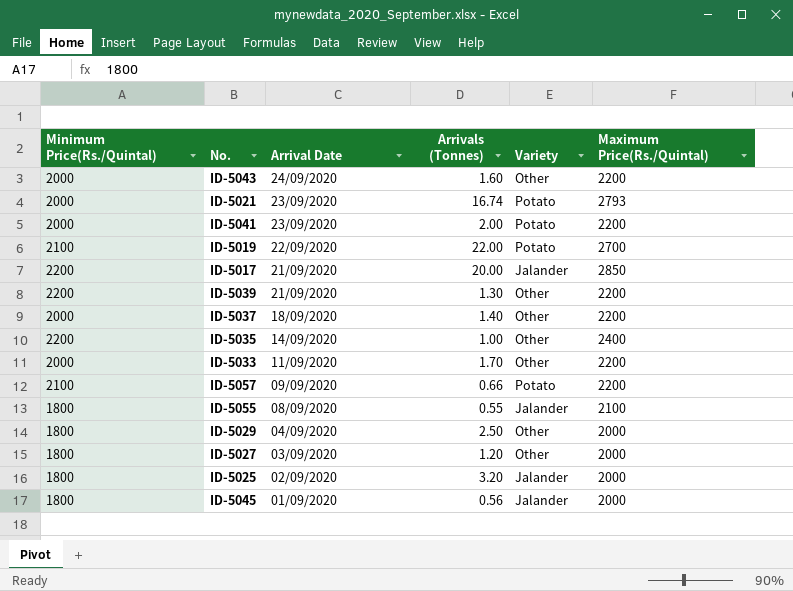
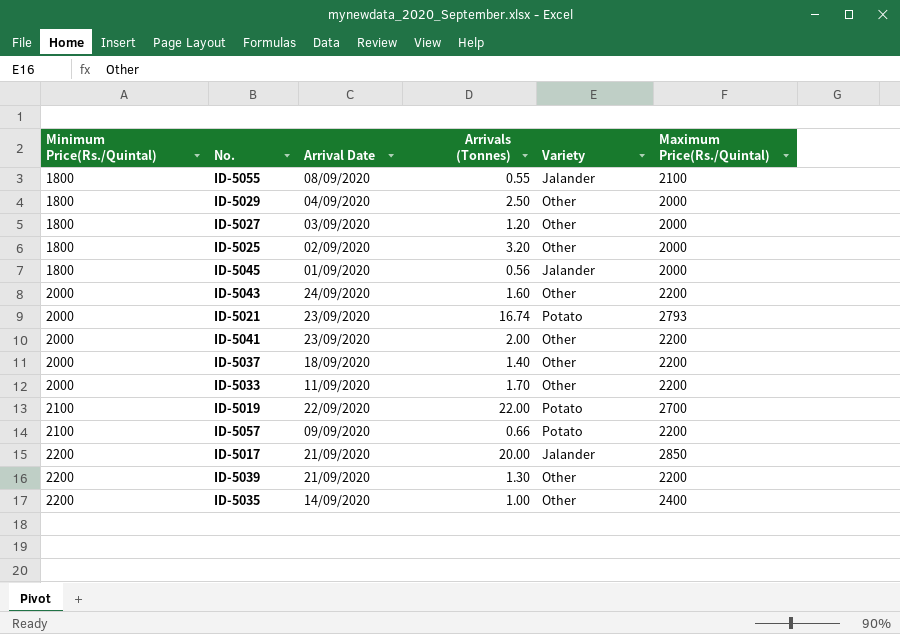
row order: Arrival Date descending -> Minimum Price(Rs./Quintal) ascending
ID-5025 | Variety: Jalander -> Other
ID-5041 | Variety: Potato -> Other

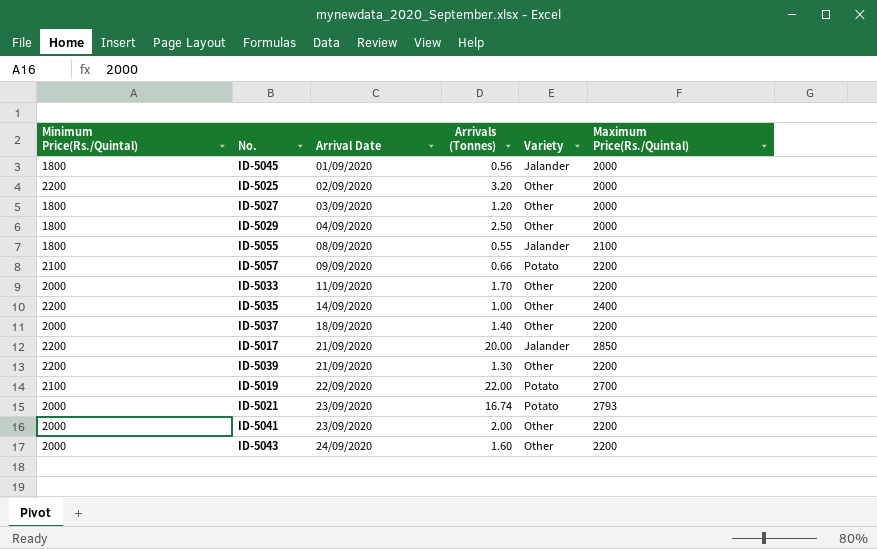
row order: Minimum Price(Rs./Quintal) ascending -> Arrival Date ascending
ID-5025 | Minimum Price(Rs./Quintal): 1800 -> 2200

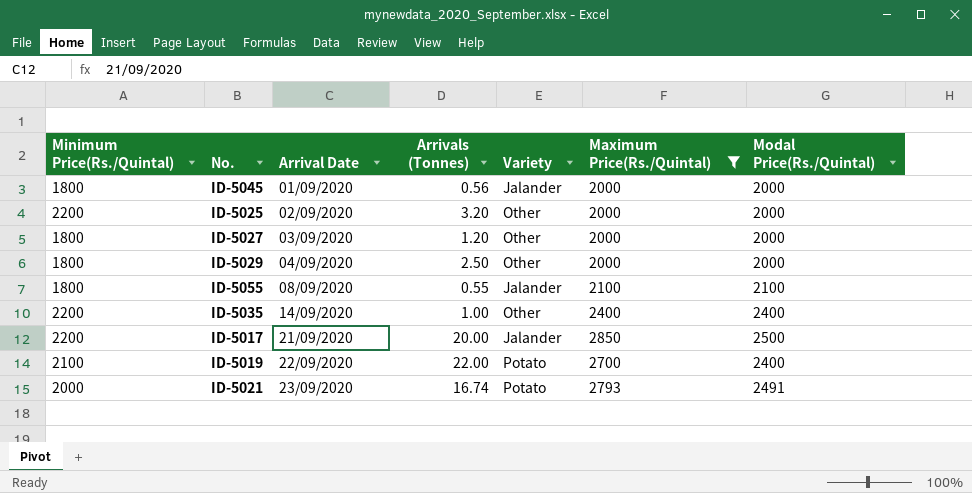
filter: none -> Maximum Price(Rs./Quintal) != 2200
column Modal Price(Rs./Quintal) | position: none -> 7

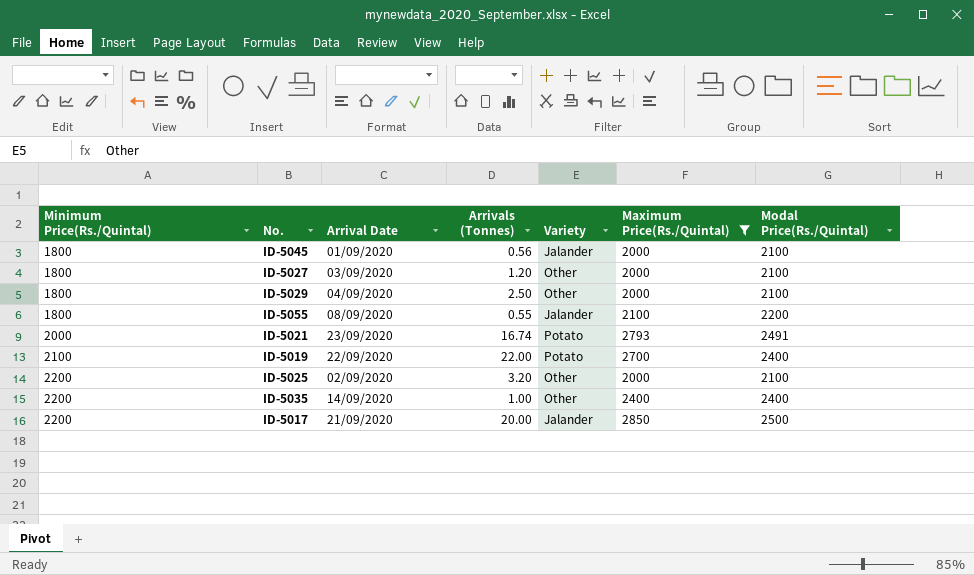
row order: Arrival Date ascending -> Minimum Price(Rs./Quintal) ascending
ID-5045 | Modal Price(Rs./Quintal): 2000 -> 2100
ID-5027 | Modal Price(Rs./Quintal): 2000 -> 2100
ID-5029 | Modal Price(Rs./Quintal): 2000 -> 2100
ID-5055 | Modal Price(Rs./Quintal): 2100 -> 2200
ID-5025 | Modal Price(Rs./Quintal): 2000 -> 2100

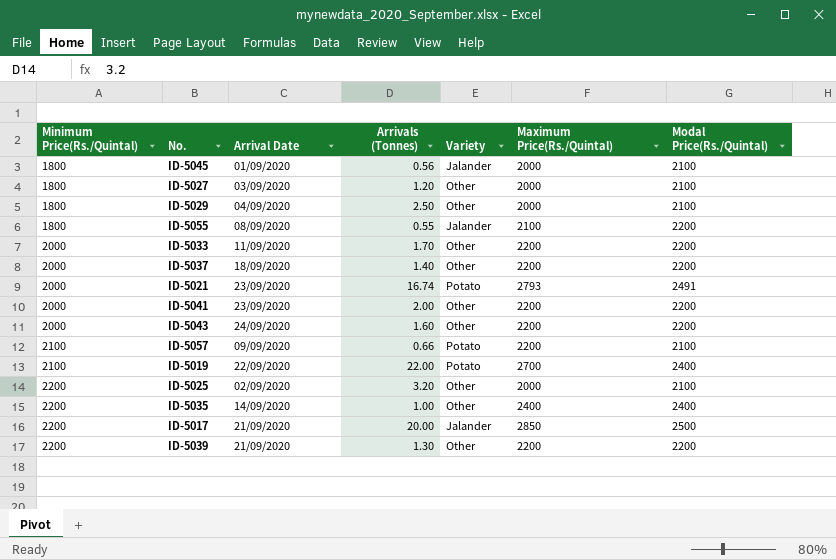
filter: Maximum Price(Rs./Quintal) != 2200 -> none

